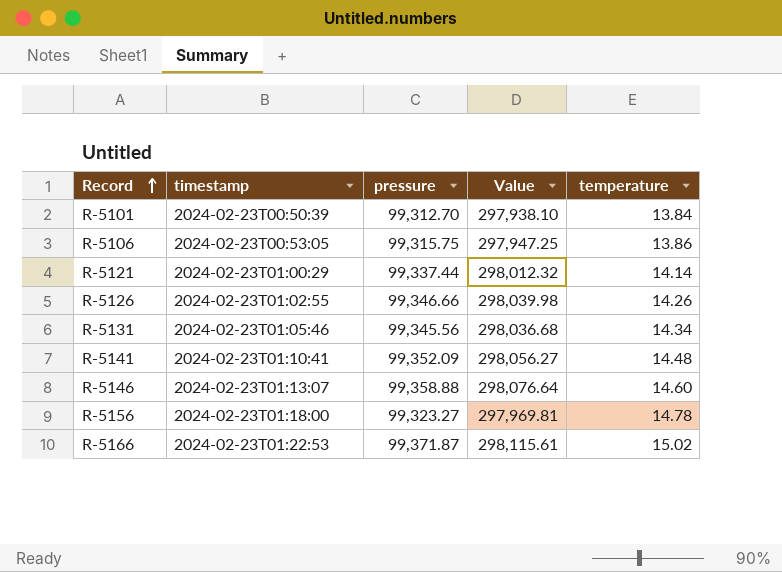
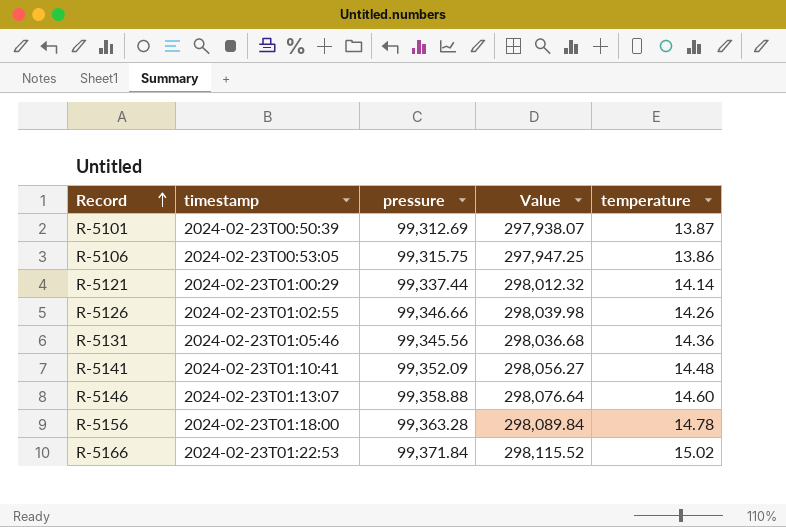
R-5101 | pressure: 99,312.70 -> 99,312.69
R-5101 | Value: 297,938.10 -> 297,938.07
R-5101 | temperature: 13.84 -> 13.87
R-5131 | temperature: 14.34 -> 14.36
R-5156 | pressure: 99,323.27 -> 99,363.28
R-5156 | Value: 297,969.81 -> 298,089.84
R-5166 | pressure: 99,371.87 -> 99,371.84
R-5166 | Value: 298,115.61 -> 298,115.52

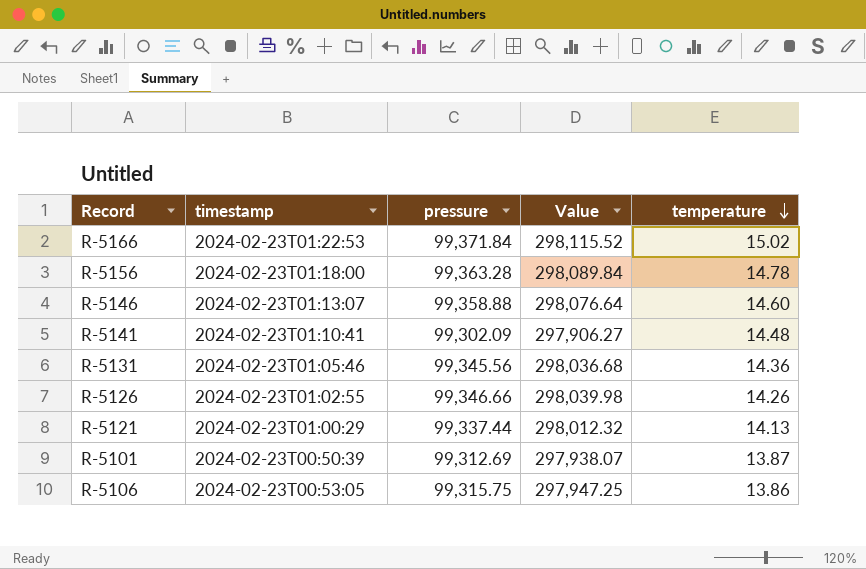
row order: Record ascending -> temperature descending
R-5141 | pressure: 99,352.09 -> 99,302.09
R-5141 | Value: 298,056.27 -> 297,906.27
R-5121 | temperature: 14.14 -> 14.13

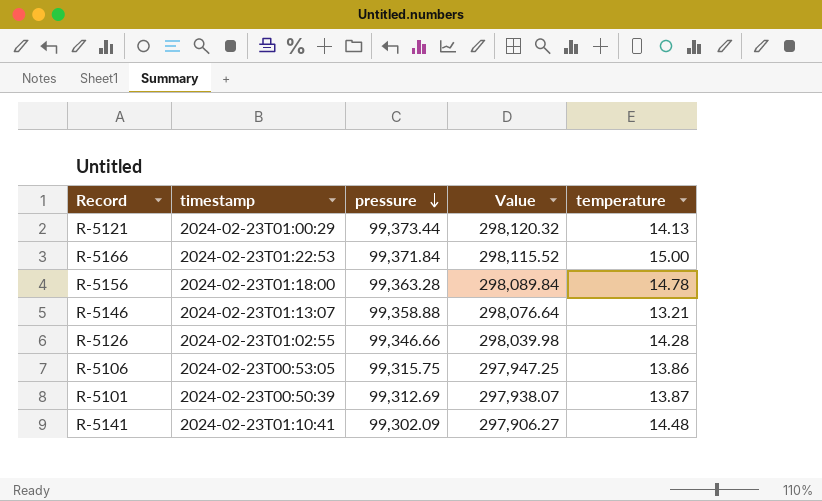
row order: temperature descending -> pressure descending
row R-5131: 2024-02-23T01:05:46 | 99,345.56 | 298,036.68 | 14.36 -> none
R-5121 | pressure: 99,337.44 -> 99,373.44
R-5121 | Value: 298,012.32 -> 298,120.32
R-5166 | temperature: 15.02 -> 15.00
R-5146 | temperature: 14.60 -> 13.21
R-5126 | temperature: 14.26 -> 14.28

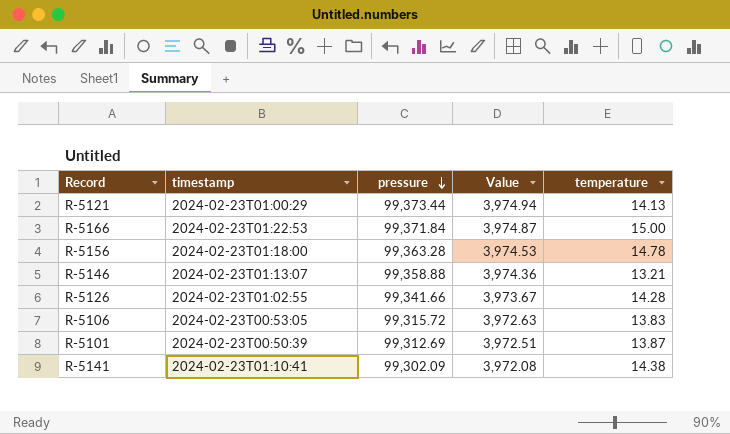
column Value | formula: [pressure] * 3 -> [pressure] * 0.04
R-5126 | pressure: 99,346.66 -> 99,341.66
R-5106 | pressure: 99,315.75 -> 99,315.72
R-5106 | temperature: 13.86 -> 13.83
R-5141 | temperature: 14.48 -> 14.38

